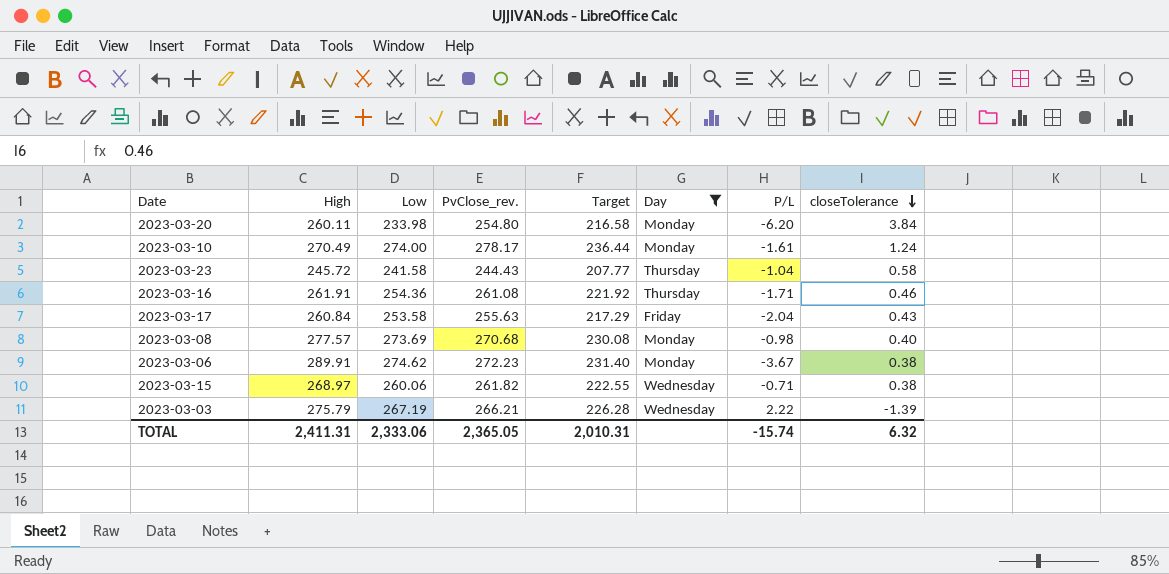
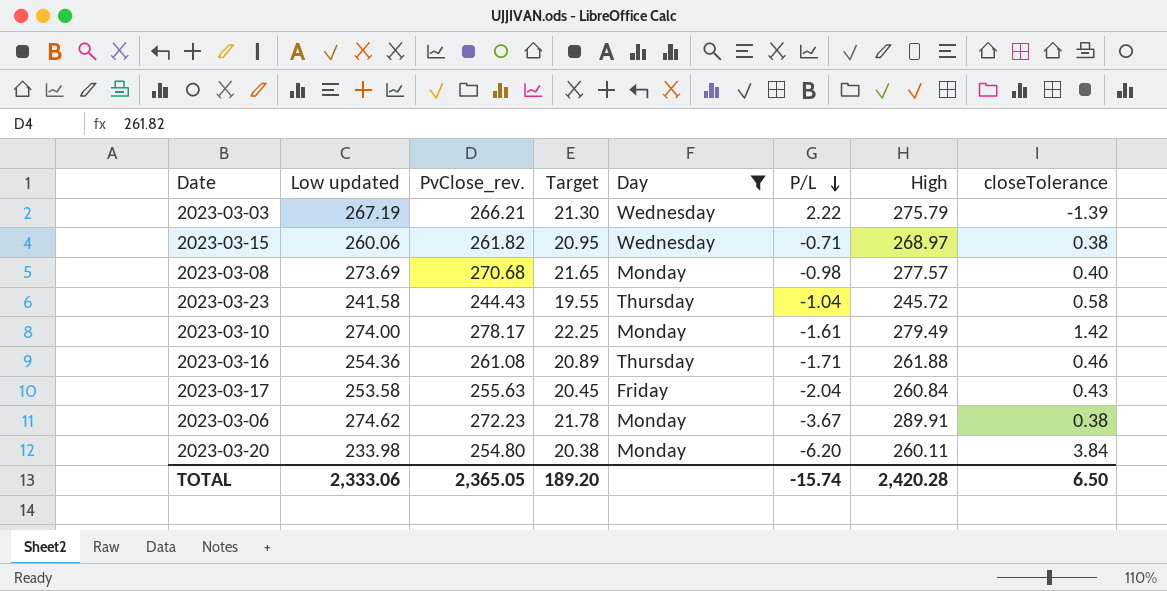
row order: closeTolerance descending -> P/L descending
column name: Low -> Low updated
column Target | formula: [PvClose_rev.] * 0.85 -> [PvClose_rev.] * 0.08
column High | position: 2 -> 7
2023-03-10 | High: 270.49 -> 279.49
2023-03-10 | closeTolerance: 1.24 -> 1.42
2023-03-16 | High: 261.91 -> 261.88
TOTAL | Target: 2,010.31 -> 189.20
TOTAL | High: 2,411.31 -> 2,420.28
TOTAL | closeTolerance: 6.32 -> 6.50

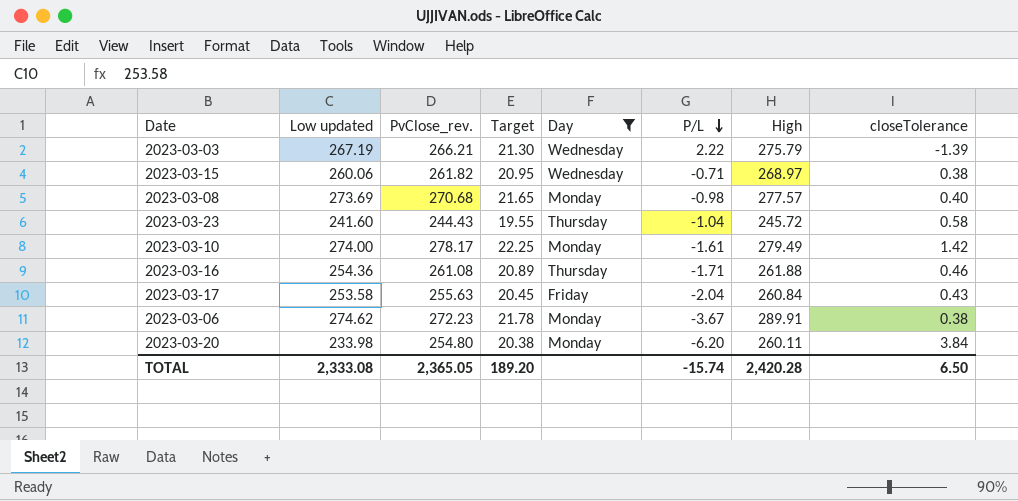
2023-03-23 | Low updated: 241.58 -> 241.60
TOTAL | Low updated: 2,333.06 -> 2,333.08

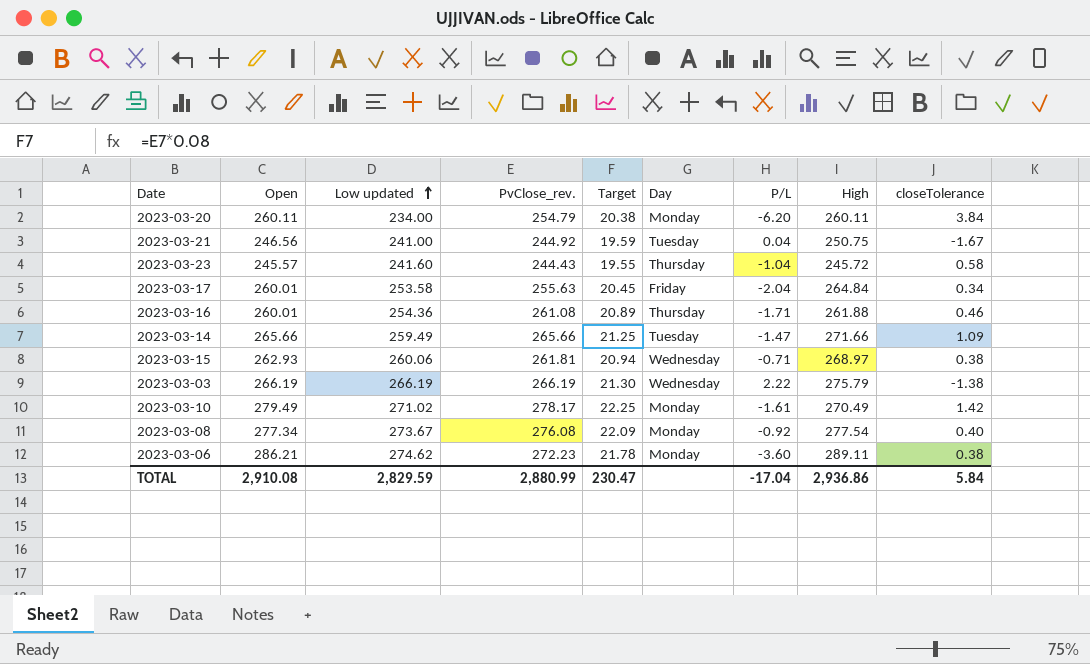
filter: Day != Tuesday -> none
row order: P/L descending -> Low updated ascending
column Open | position: none -> 2
2023-03-20 | Low updated: 233.98 -> 234.00
2023-03-20 | PvClose_rev.: 254.80 -> 254.79
2023-03-17 | High: 260.84 -> 264.84
2023-03-17 | closeTolerance: 0.43 -> 0.34
2023-03-15 | PvClose_rev.: 261.82 -> 261.81
2023-03-15 | Target: 20.95 -> 20.94
2023-03-03 | Low updated: 267.19 -> 266.19
2023-03-03 | PvClose_rev.: 266.21 -> 266.19
2023-03-03 | closeTolerance: -1.39 -> -1.38
2023-03-10 | Low updated: 274.00 -> 271.02
2023-03-10 | High: 279.49 -> 270.49
2023-03-08 | Low updated: 273.69 -> 273.67
2023-03-08 | PvClose_rev.: 270.68 -> 276.08
2023-03-08 | Target: 21.65 -> 22.09
2023-03-08 | P/L: -0.98 -> -0.92
2023-03-08 | High: 277.57 -> 277.54
2023-03-06 | P/L: -3.67 -> -3.60
2023-03-06 | High: 289.91 -> 289.11
TOTAL | Low updated: 2,333.08 -> 2,829.59
TOTAL | PvClose_rev.: 2,365.05 -> 2,880.99
TOTAL | Target: 189.20 -> 230.47
TOTAL | P/L: -15.74 -> -17.04
TOTAL | High: 2,420.28 -> 2,936.86
TOTAL | closeTolerance: 6.50 -> 5.84

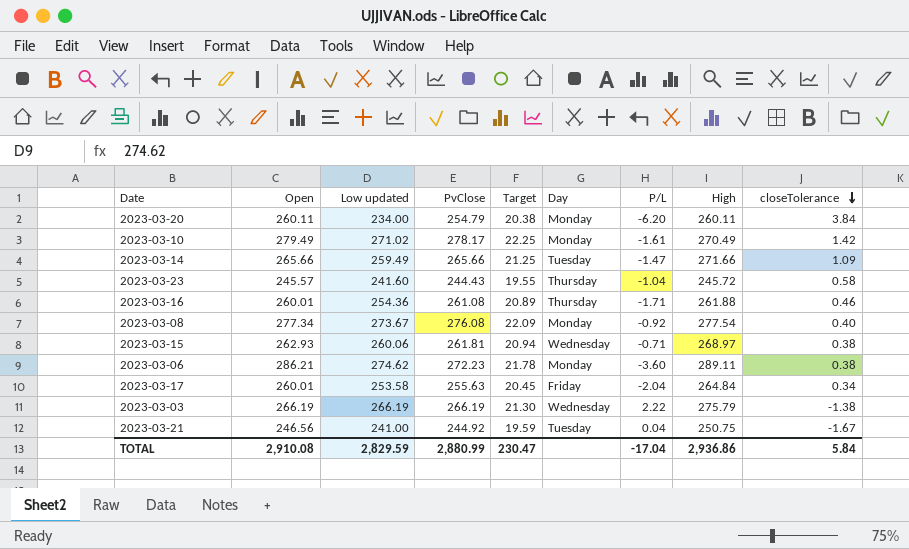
row order: Low updated ascending -> closeTolerance descending
column name: PvClose_rev. -> PvClose

